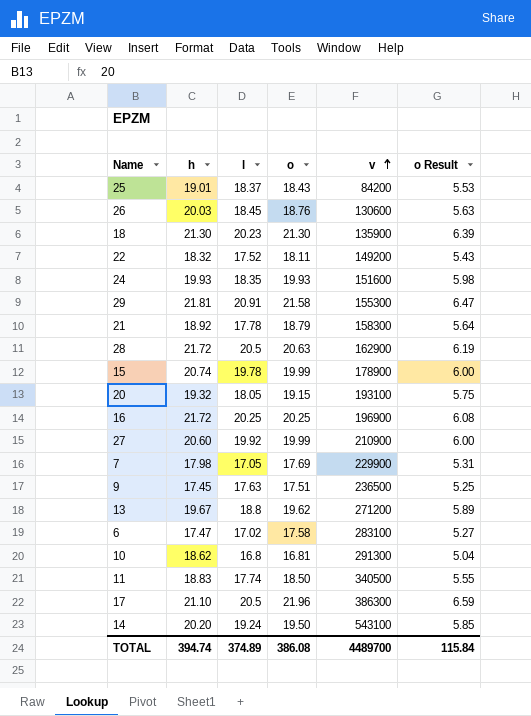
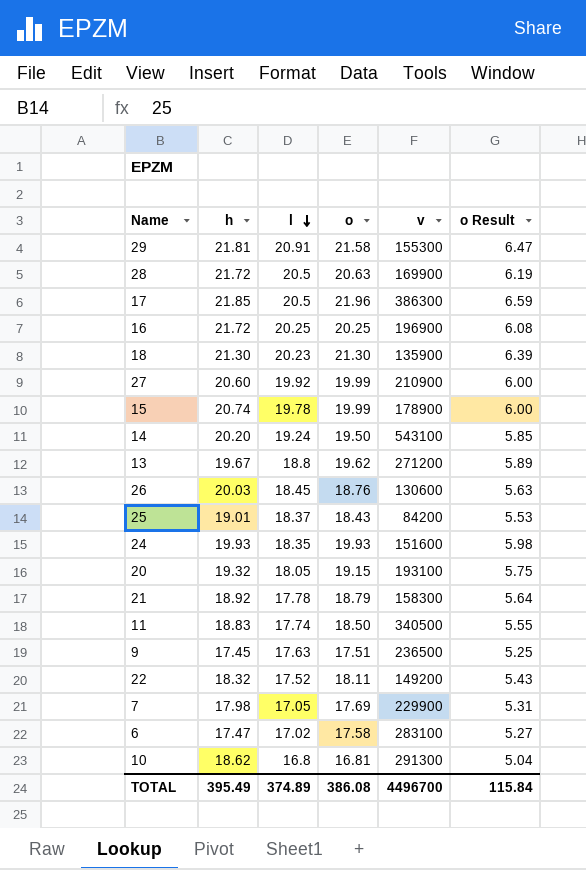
row order: v ascending -> l descending
28 | v: 162900 -> 169900
17 | h: 21.10 -> 21.85
TOTAL | h: 394.74 -> 395.49
TOTAL | v: 4489700 -> 4496700

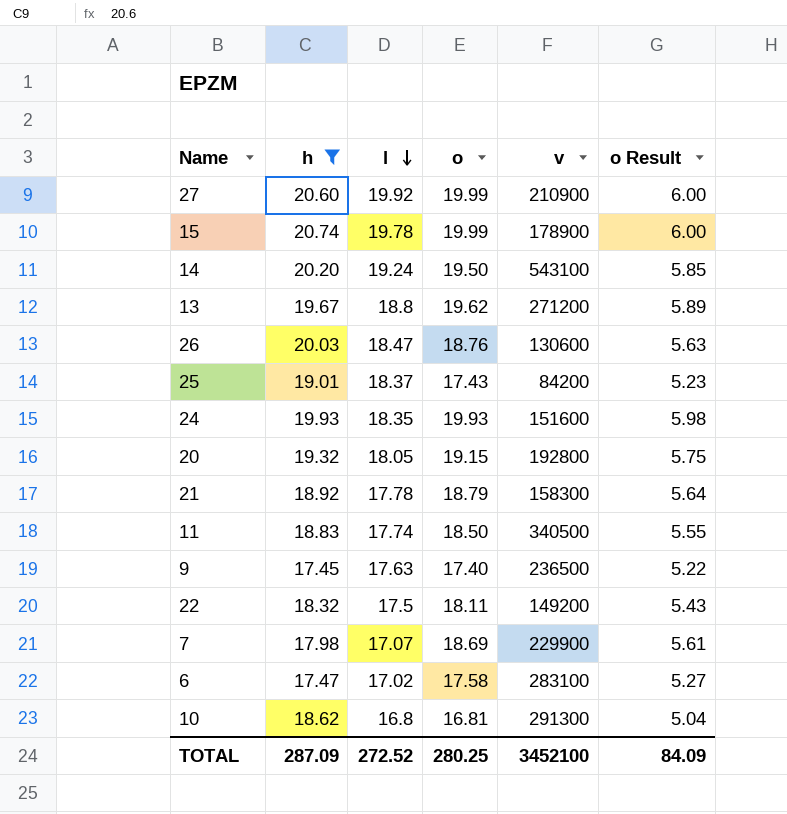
filter: none -> h <= 20.74
26 | l: 18.45 -> 18.47
25 | o: 18.43 -> 17.43
25 | o Result: 5.53 -> 5.23
20 | v: 193100 -> 192800
9 | o: 17.51 -> 17.40
9 | o Result: 5.25 -> 5.22
22 | l: 17.52 -> 17.5
7 | l: 17.05 -> 17.07
7 | o: 17.69 -> 18.69
7 | o Result: 5.31 -> 5.61
TOTAL | h: 395.49 -> 287.09
TOTAL | l: 374.89 -> 272.52
TOTAL | o: 386.08 -> 280.25
TOTAL | v: 4496700 -> 3452100
TOTAL | o Result: 115.84 -> 84.09

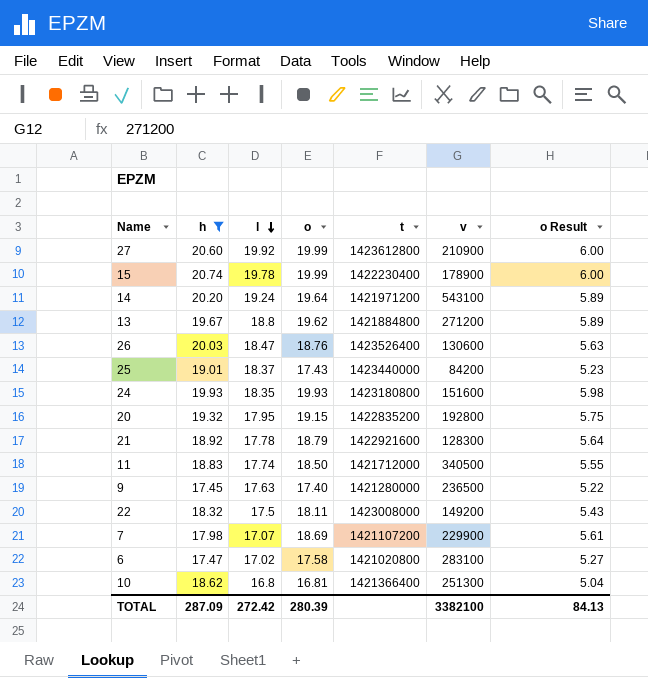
column t | position: none -> 5
14 | o: 19.50 -> 19.64
14 | o Result: 5.85 -> 5.89
20 | l: 18.05 -> 17.95
21 | v: 158300 -> 128300
10 | v: 291300 -> 251300
TOTAL | l: 272.52 -> 272.42
TOTAL | o: 280.25 -> 280.39
TOTAL | v: 3452100 -> 3382100
TOTAL | o Result: 84.09 -> 84.13

